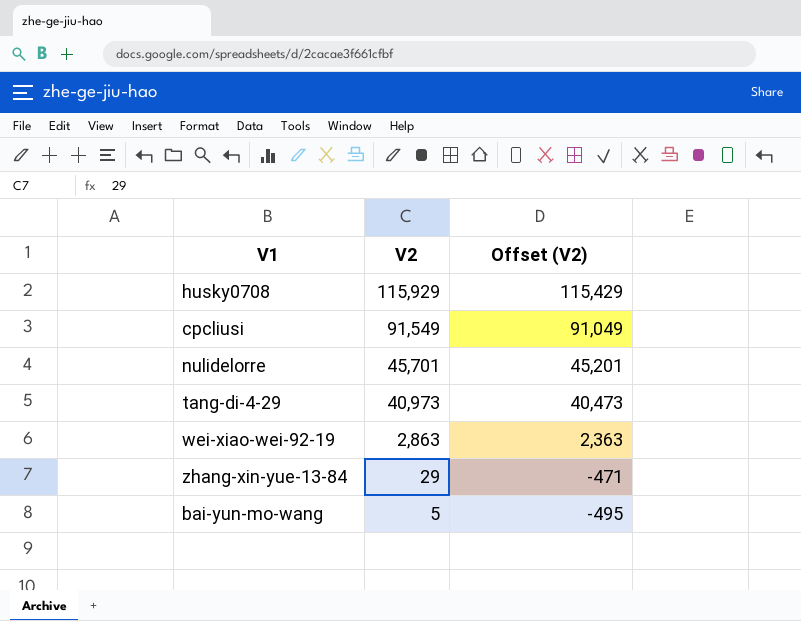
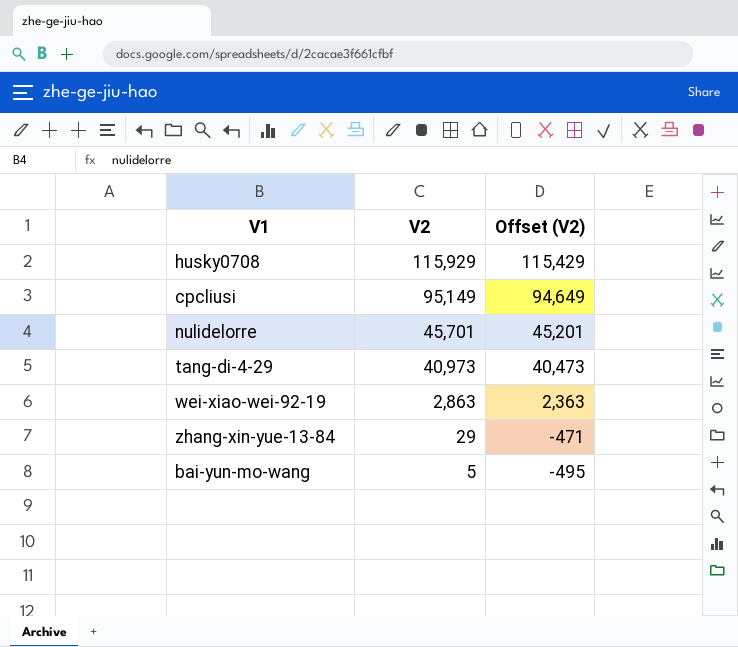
cpcliusi | V2: 91,549 -> 95,149
cpcliusi | Offset (V2): 91,049 -> 94,649

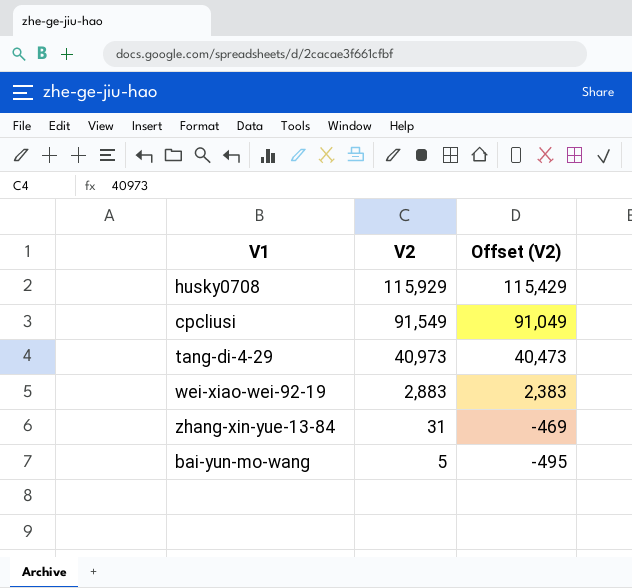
row nulidelorre: 45,701 | 45,201 -> none
cpcliusi | V2: 95,149 -> 91,549
cpcliusi | Offset (V2): 94,649 -> 91,049
wei-xiao-wei-92-19 | V2: 2,863 -> 2,883
wei-xiao-wei-92-19 | Offset (V2): 2,363 -> 2,383
zhang-xin-yue-13-84 | V2: 29 -> 31
zhang-xin-yue-13-84 | Offset (V2): -471 -> -469

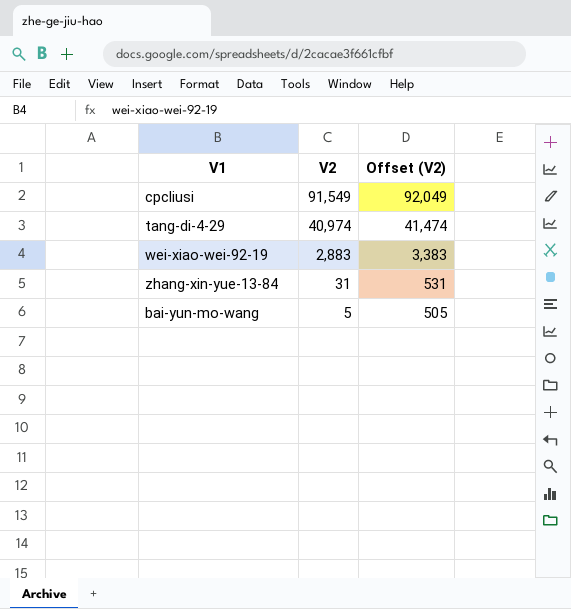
column Offset (V2) | formula: [V2] - 500 -> [V2] + 500
row husky0708: 115,929 | 115,429 -> none
tang-di-4-29 | V2: 40,973 -> 40,974

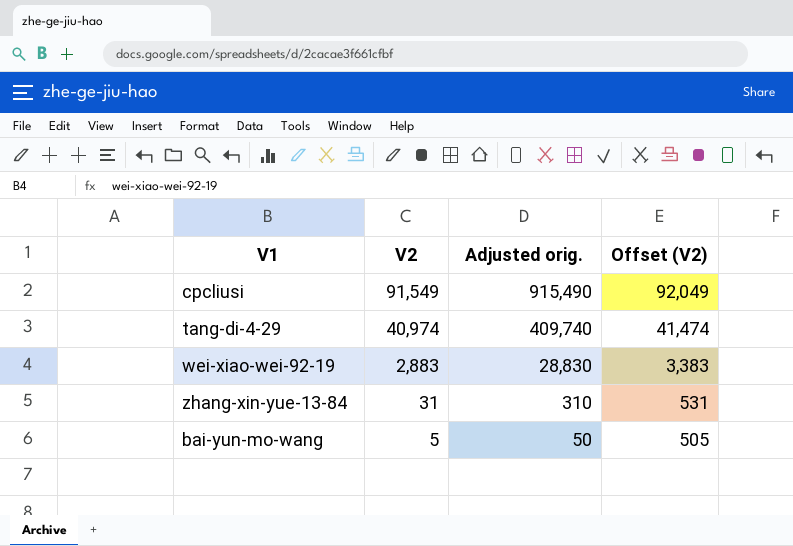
column Adjusted orig. | formula: none -> [V2] * 10

